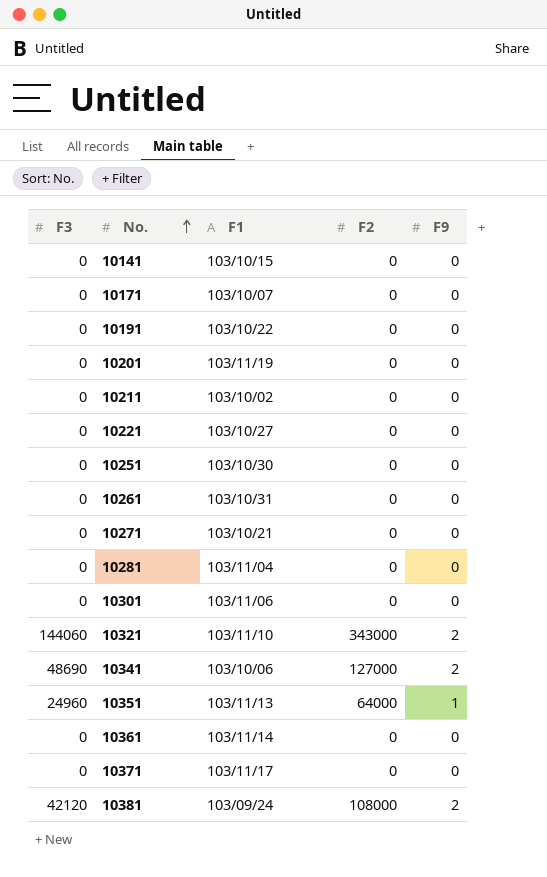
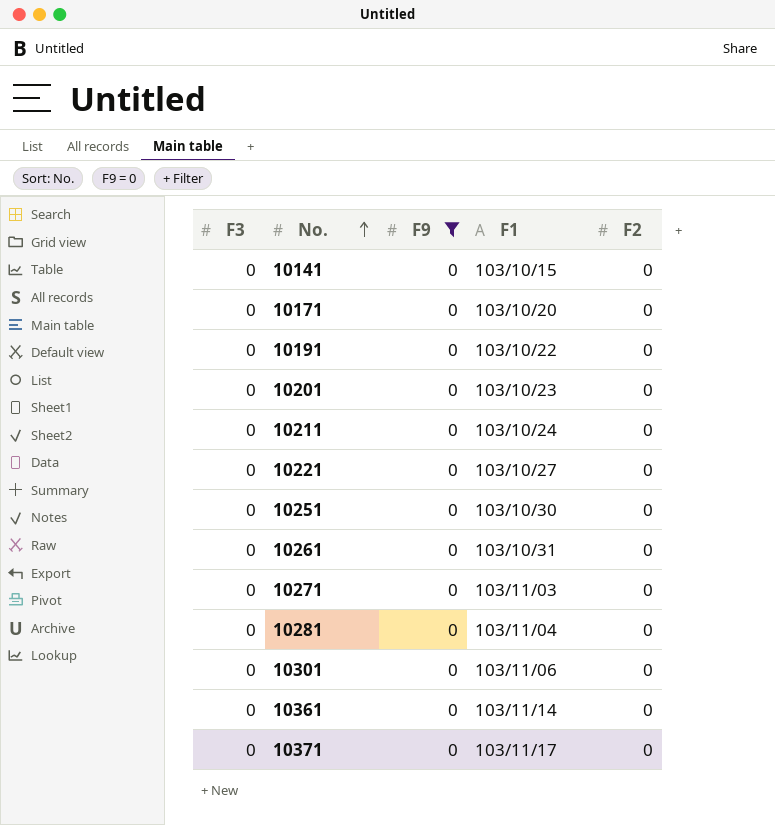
filter: none -> F9 = 0
column F9 | position: 5 -> 3
10171 | F1: 103/10/07 -> 103/10/20
10201 | F1: 103/11/19 -> 103/10/23
10211 | F1: 103/10/02 -> 103/10/24
10271 | F1: 103/10/21 -> 103/11/03

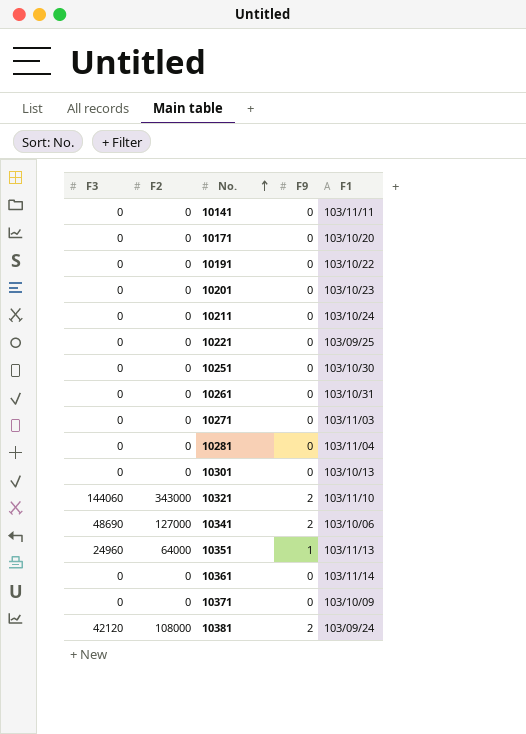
filter: F9 = 0 -> none
column F2 | position: 5 -> 2
10141 | F1: 103/10/15 -> 103/11/11
10221 | F1: 103/10/27 -> 103/09/25
10301 | F1: 103/11/06 -> 103/10/13
10371 | F1: 103/11/17 -> 103/10/09

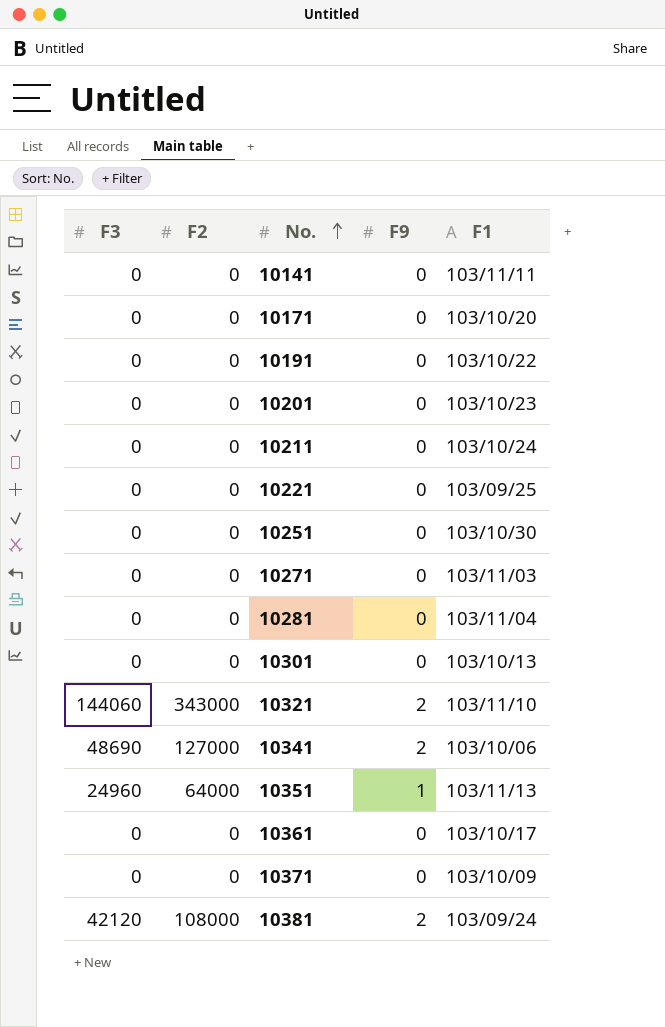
row 10261: 0 | 0 | 0 | 103/10/31 -> none
10361 | F1: 103/11/14 -> 103/10/17

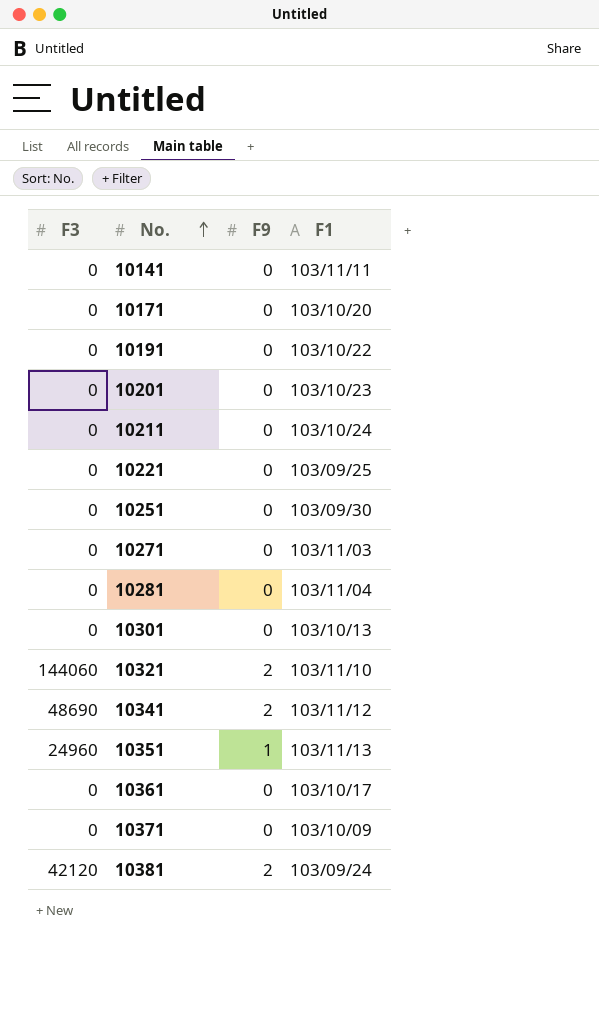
column F2 | position: 2 -> none
10251 | F1: 103/10/30 -> 103/09/30
10341 | F1: 103/10/06 -> 103/11/12

